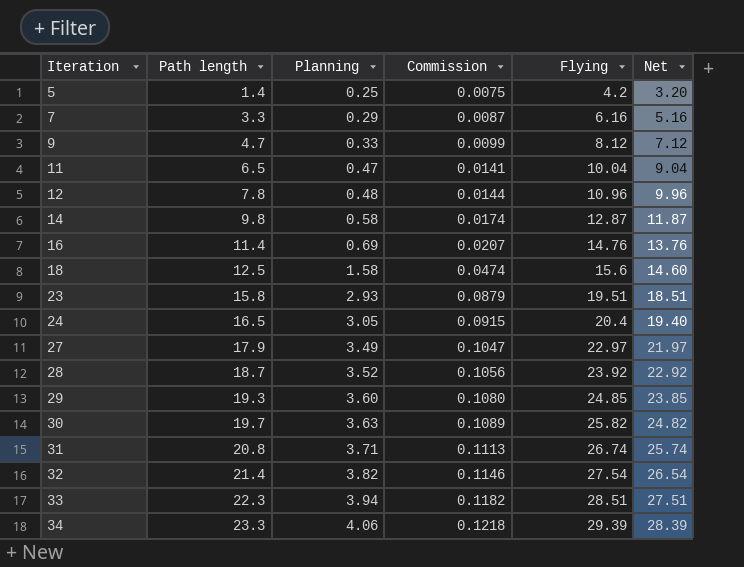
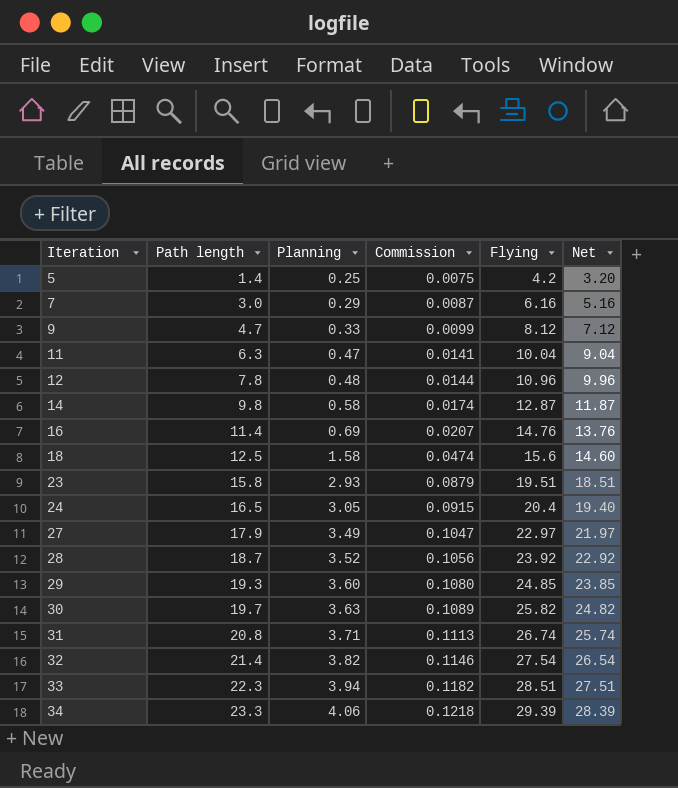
7 | Path length: 3.3 -> 3.0
11 | Path length: 6.5 -> 6.3

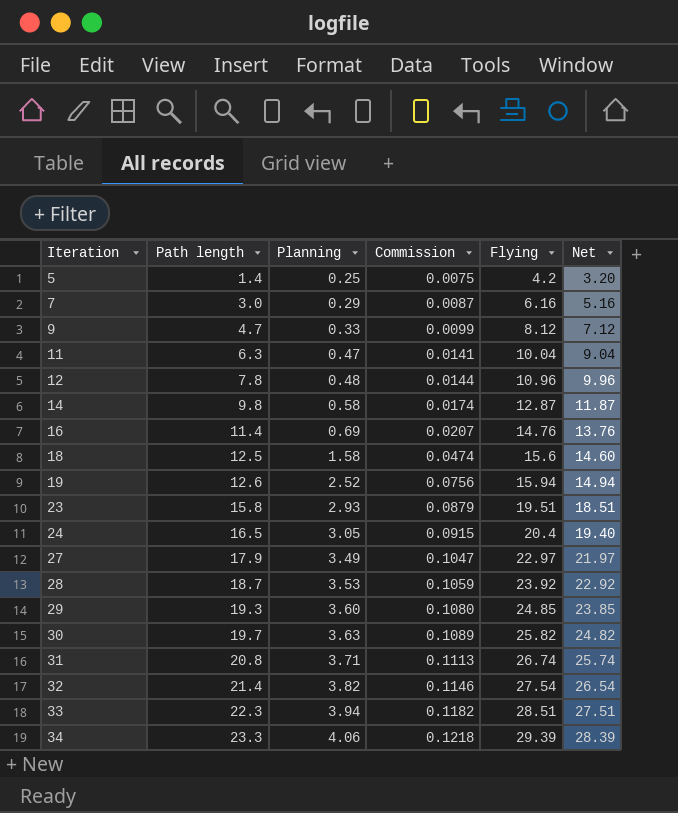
row 19: none -> 12.6 | 2.52 | 0.0756 | 15.94 | 14.94
28 | Planning: 3.52 -> 3.53
28 | Commission: 0.1056 -> 0.1059

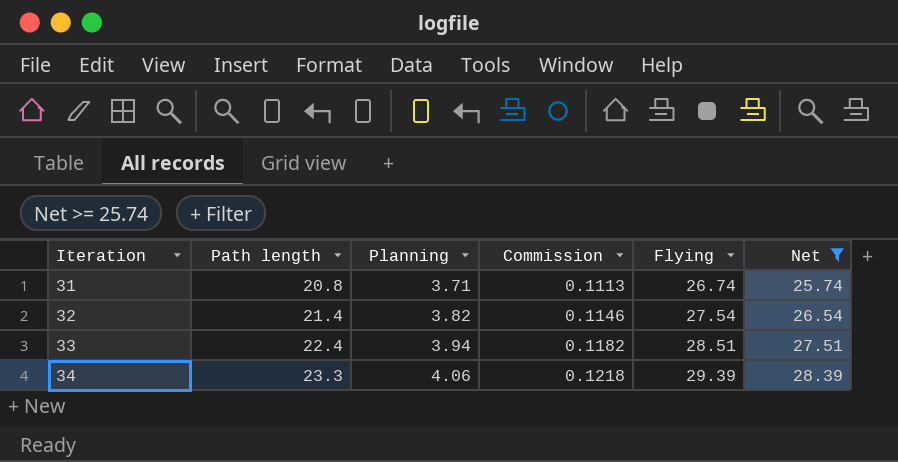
filter: none -> Net >= 25.74
33 | Path length: 22.3 -> 22.4

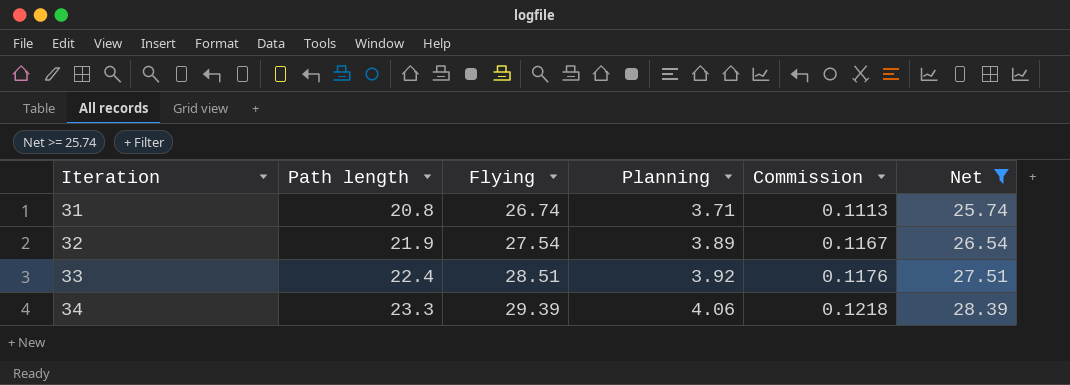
column Flying | position: 5 -> 3
32 | Path length: 21.4 -> 21.9
32 | Planning: 3.82 -> 3.89
32 | Commission: 0.1146 -> 0.1167
33 | Planning: 3.94 -> 3.92
33 | Commission: 0.1182 -> 0.1176

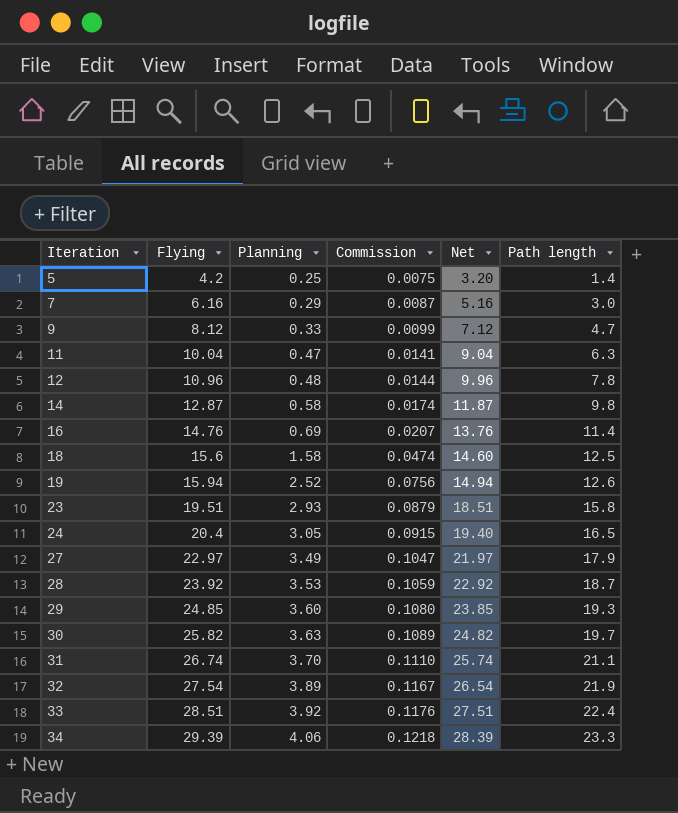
filter: Net >= 25.74 -> none
column Path length | position: 2 -> 6
31 | Planning: 3.71 -> 3.70
31 | Commission: 0.1113 -> 0.1110
31 | Path length: 20.8 -> 21.1

